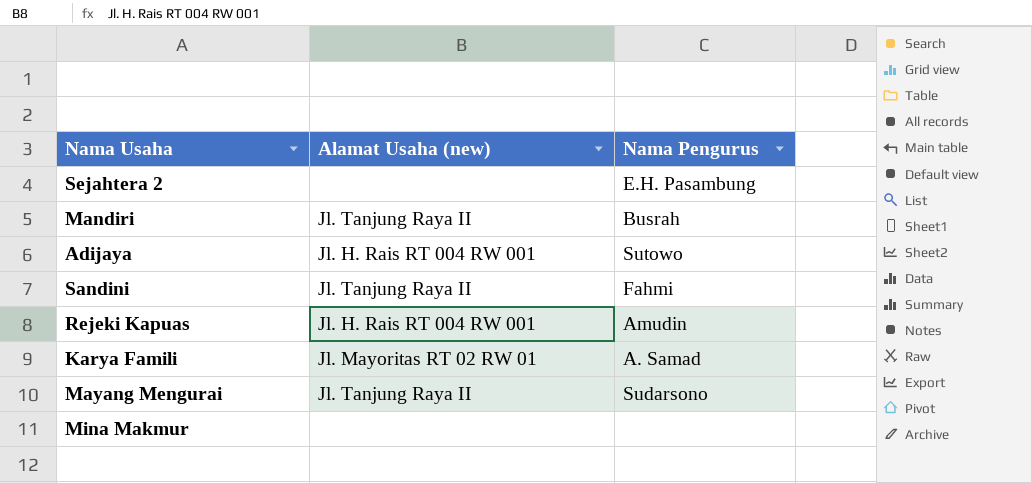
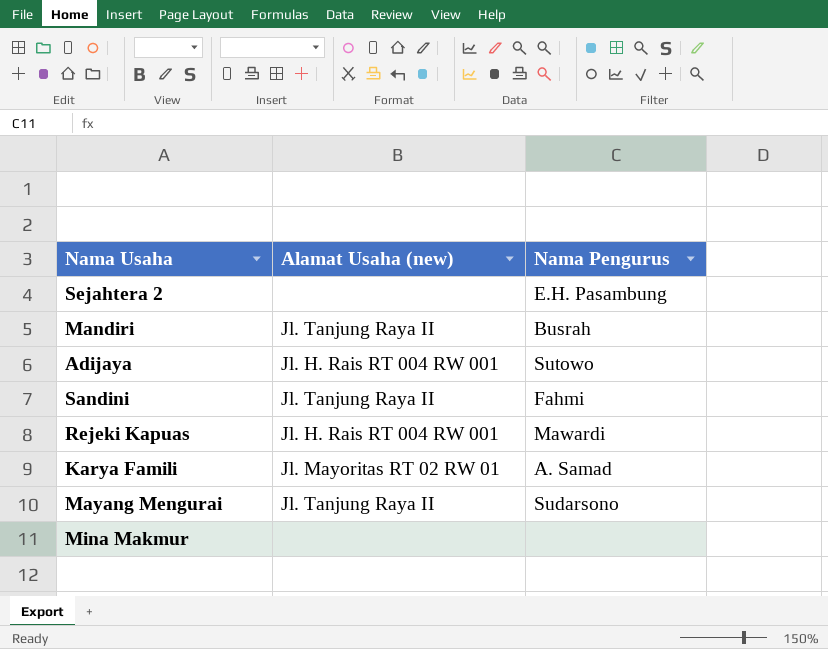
Rejeki Kapuas | Nama Pengurus: Amudin -> Mawardi

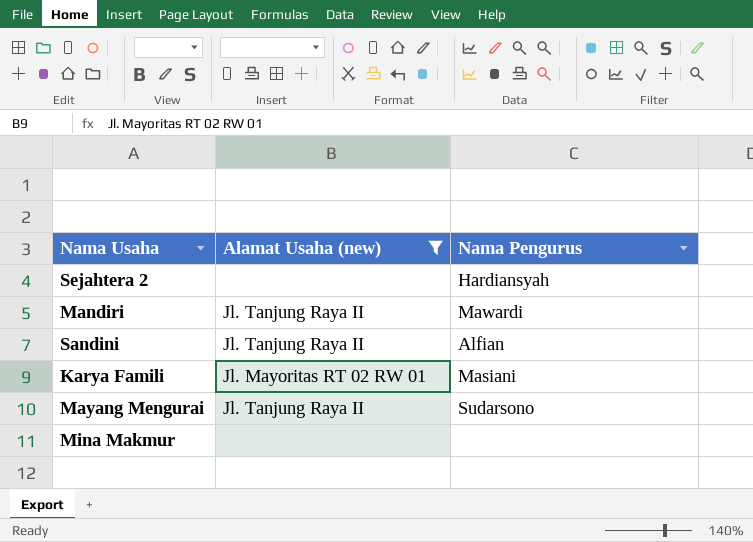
filter: none -> Alamat Usaha (new) != Jl. H. Rais RT 004 RW 001
Sejahtera 2 | Nama Pengurus: E.H. Pasambung -> Hardiansyah
Mandiri | Nama Pengurus: Busrah -> Mawardi
Sandini | Nama Pengurus: Fahmi -> Alfian
Karya Famili | Nama Pengurus: A. Samad -> Masiani

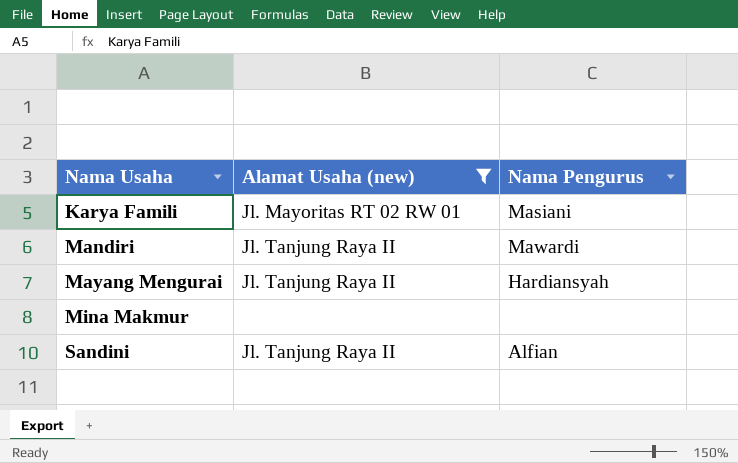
row order: none -> Nama Usaha ascending
row Sejahtera 2: none | Hardiansyah -> none
Mayang Mengurai | Nama Pengurus: Sudarsono -> Hardiansyah

